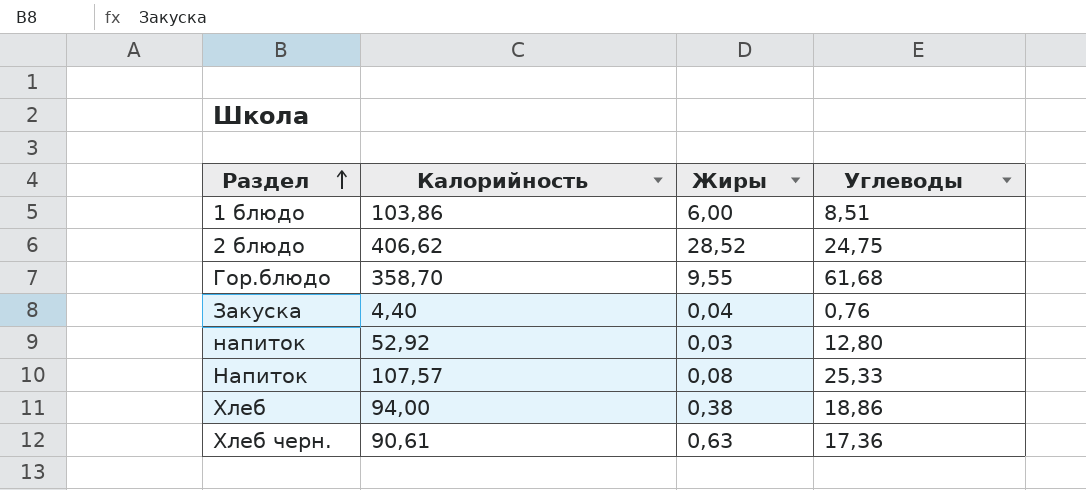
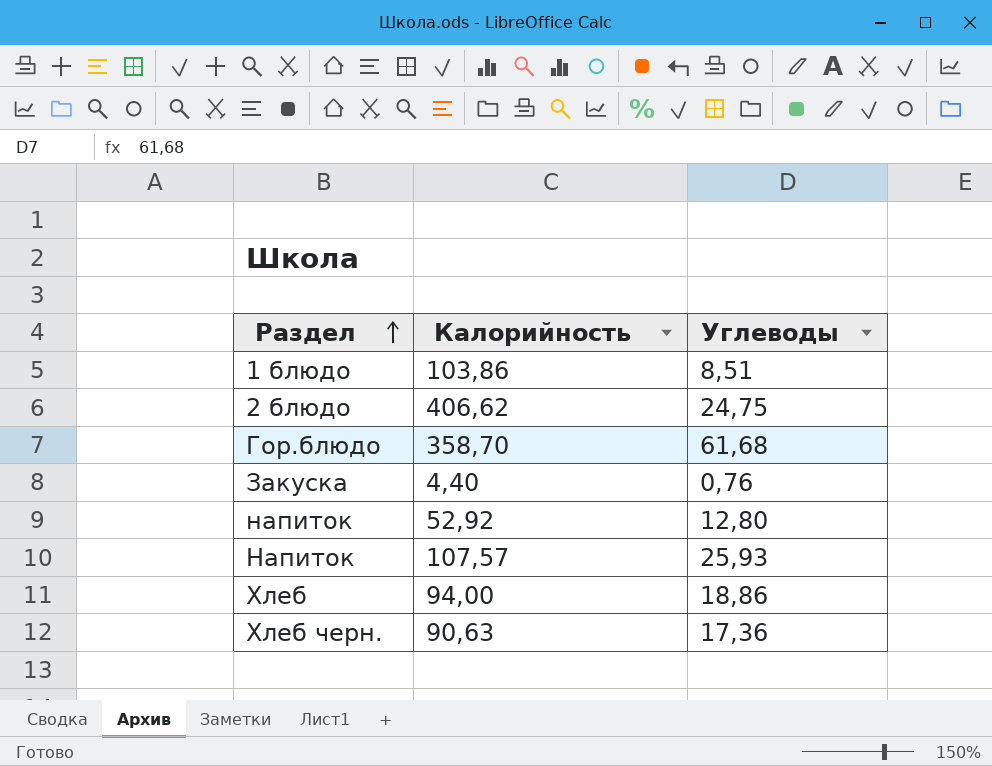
column Жиры | position: 3 -> none
Напиток | Углеводы: 25,33 -> 25,93
Хлеб черн. | Калорийность: 90,61 -> 90,63

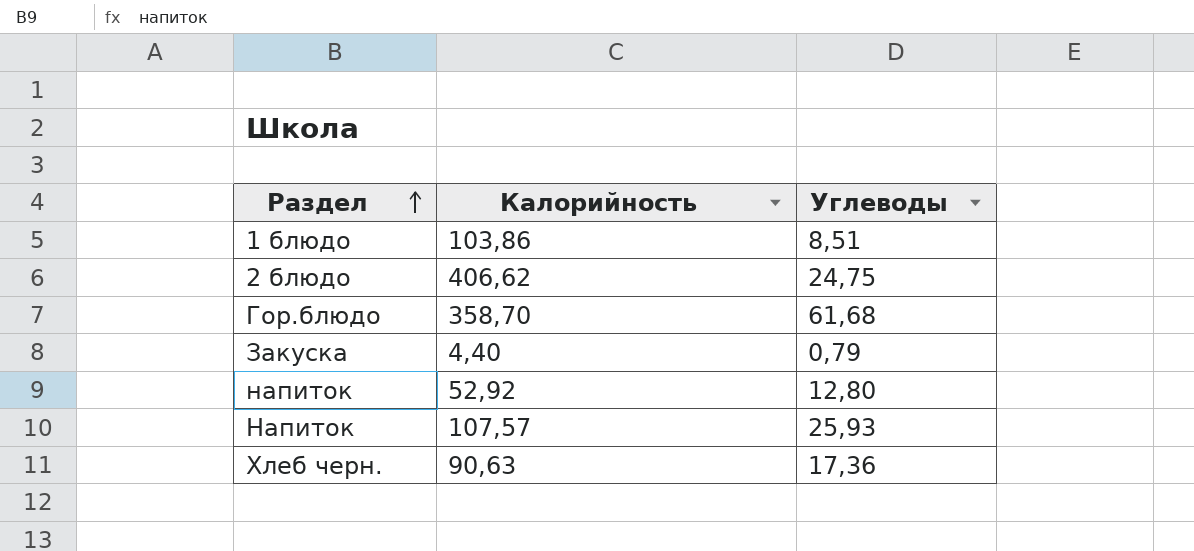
row Хлеб: 94,00 | 18,86 -> none
Закуска | Углеводы: 0,76 -> 0,79

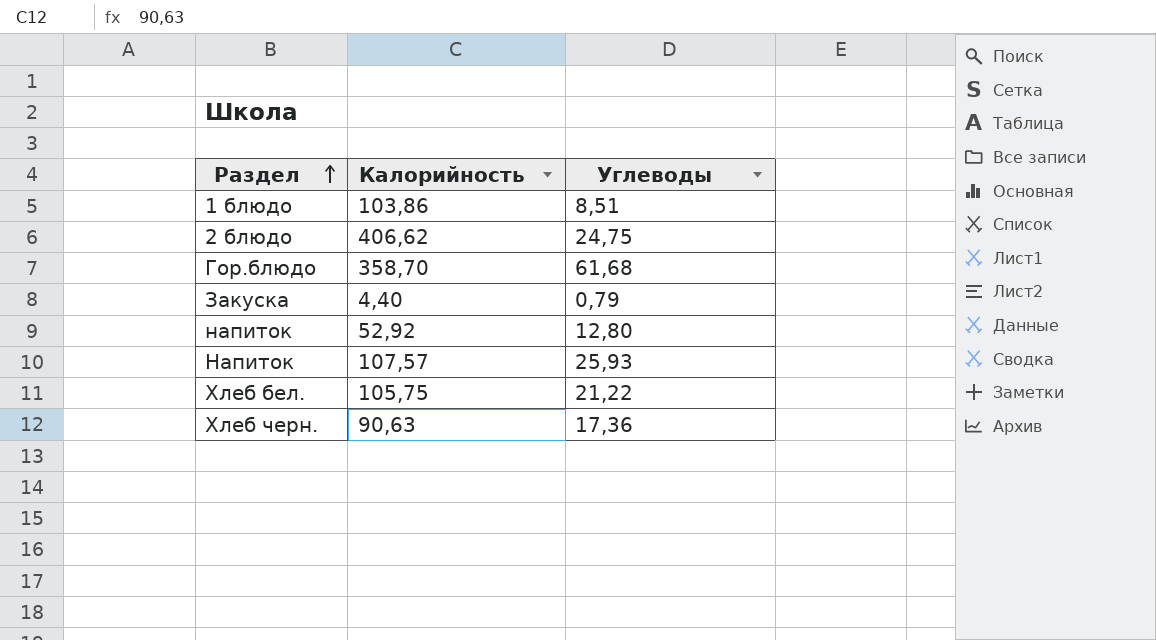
row Хлеб бел.: none -> 105,75 | 21,22

